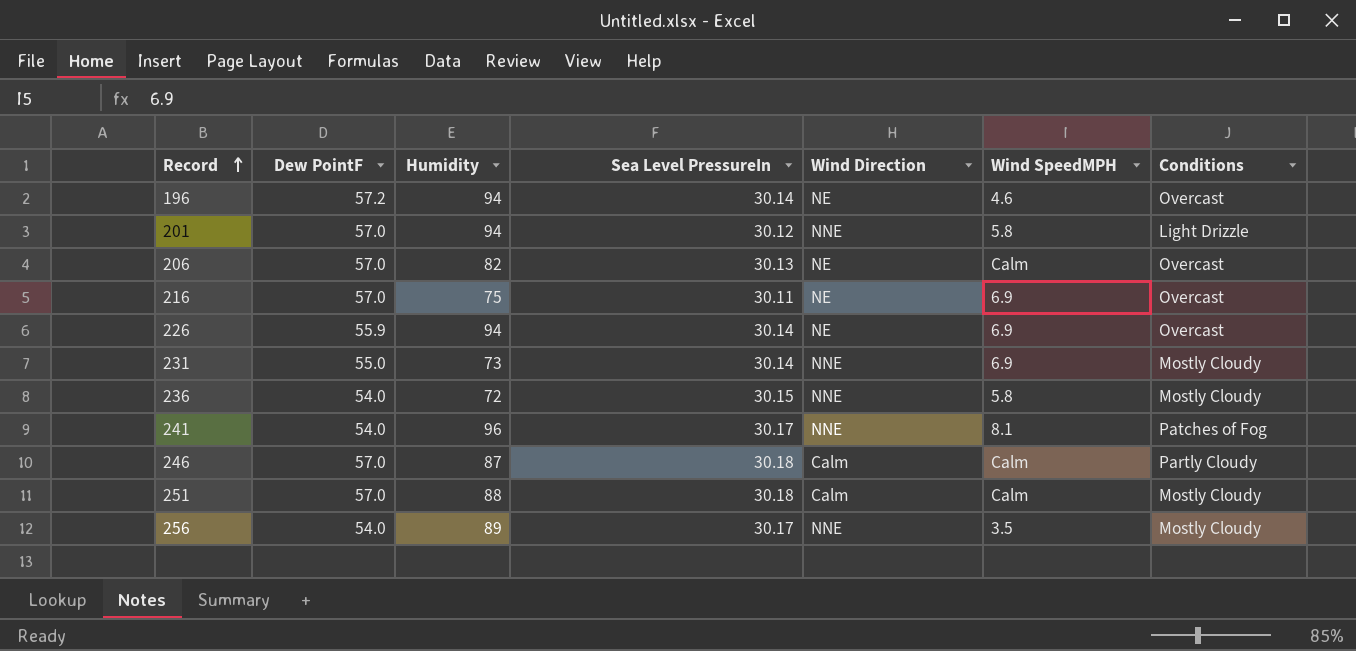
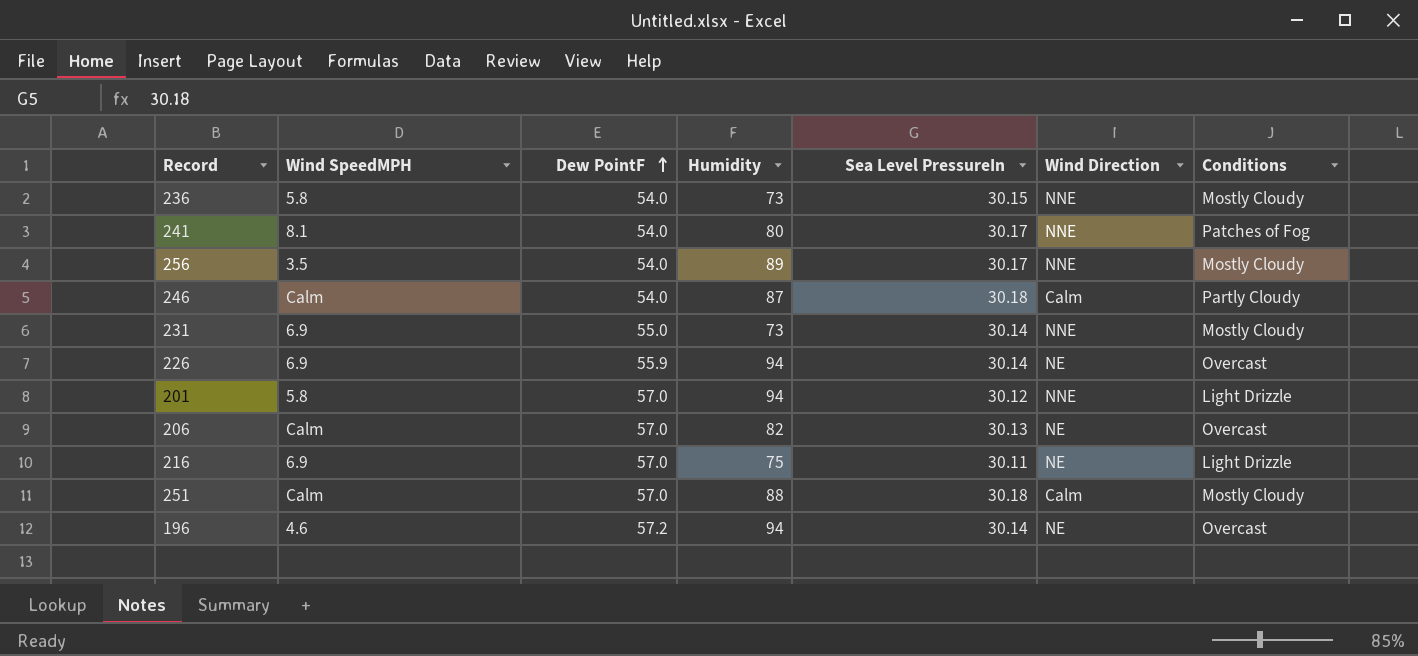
row order: Record ascending -> Dew PointF ascending
column Wind SpeedMPH | position: 6 -> 2
236 | Humidity: 72 -> 73
241 | Humidity: 96 -> 80
246 | Dew PointF: 57.0 -> 54.0
216 | Conditions: Overcast -> Light Drizzle

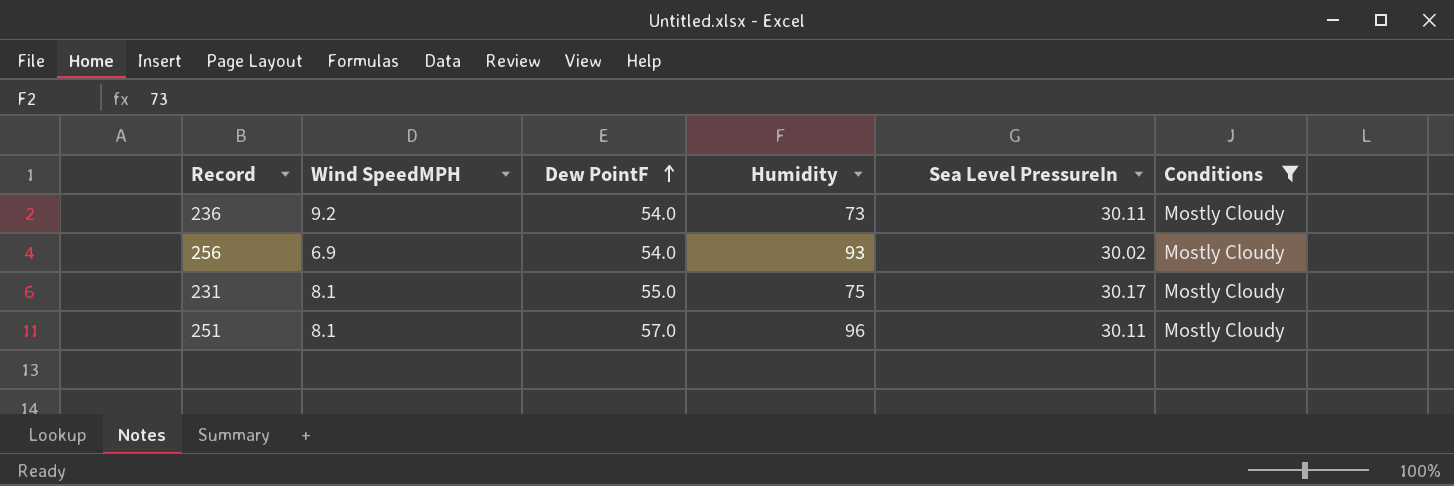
filter: none -> Conditions = Mostly Cloudy
column Wind Direction | position: 6 -> none
236 | Wind SpeedMPH: 5.8 -> 9.2
236 | Sea Level PressureIn: 30.15 -> 30.11
256 | Wind SpeedMPH: 3.5 -> 6.9
256 | Humidity: 89 -> 93
256 | Sea Level PressureIn: 30.17 -> 30.02
231 | Wind SpeedMPH: 6.9 -> 8.1
231 | Humidity: 73 -> 75
231 | Sea Level PressureIn: 30.14 -> 30.17
251 | Wind SpeedMPH: Calm -> 8.1
251 | Humidity: 88 -> 96
251 | Sea Level PressureIn: 30.18 -> 30.11

